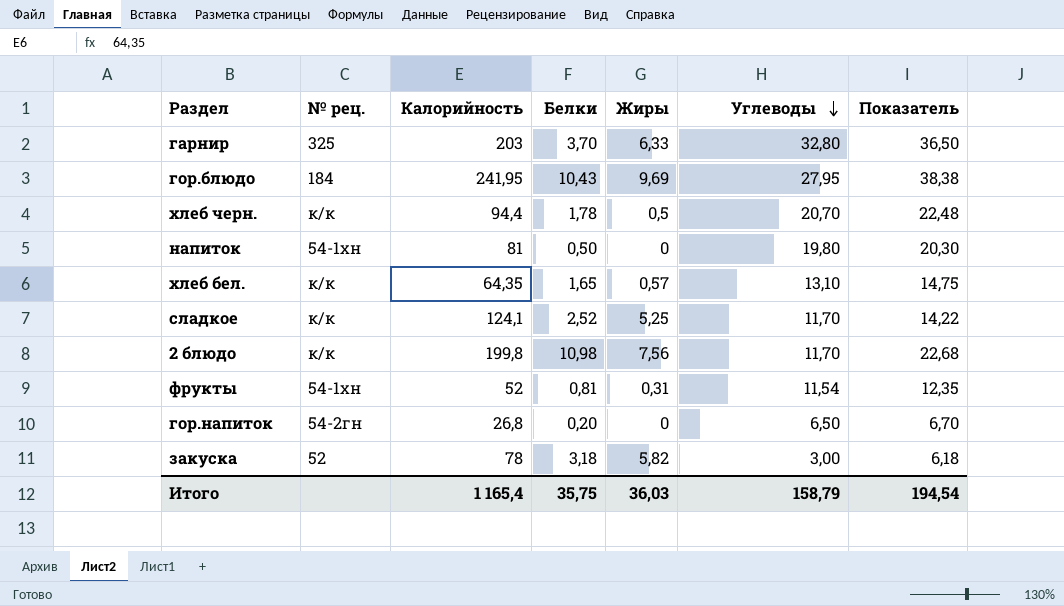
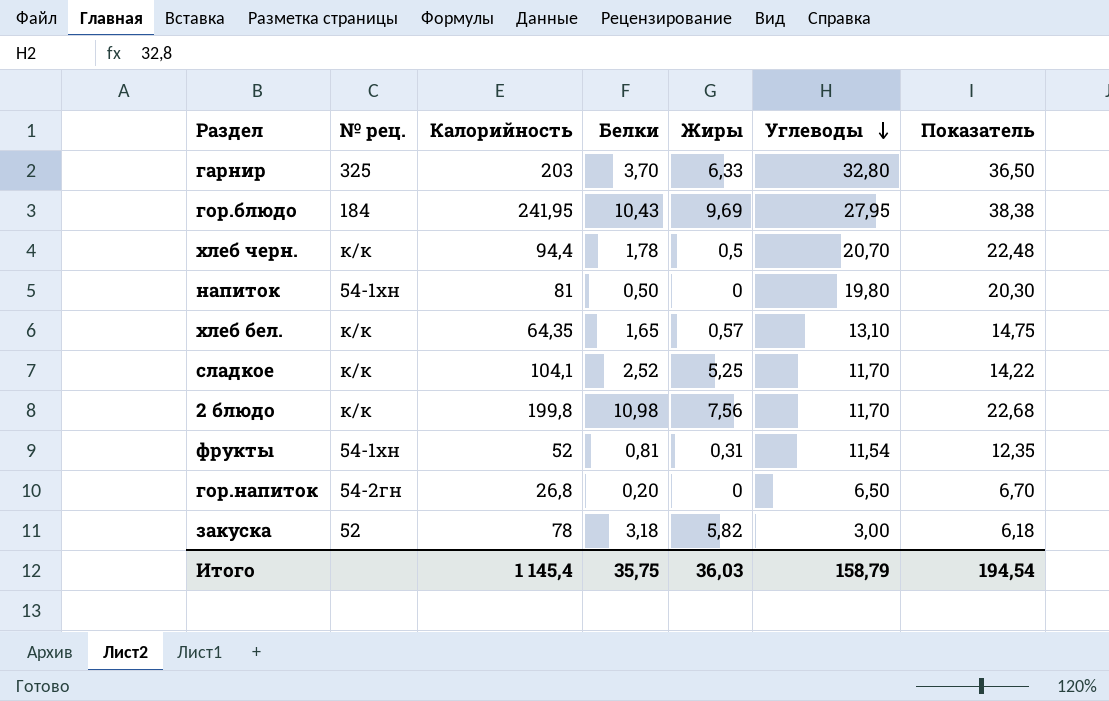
сладкое | Калорийность: 124,1 -> 104,1
Итого | Калорийность: 1 165,4 -> 1 145,4

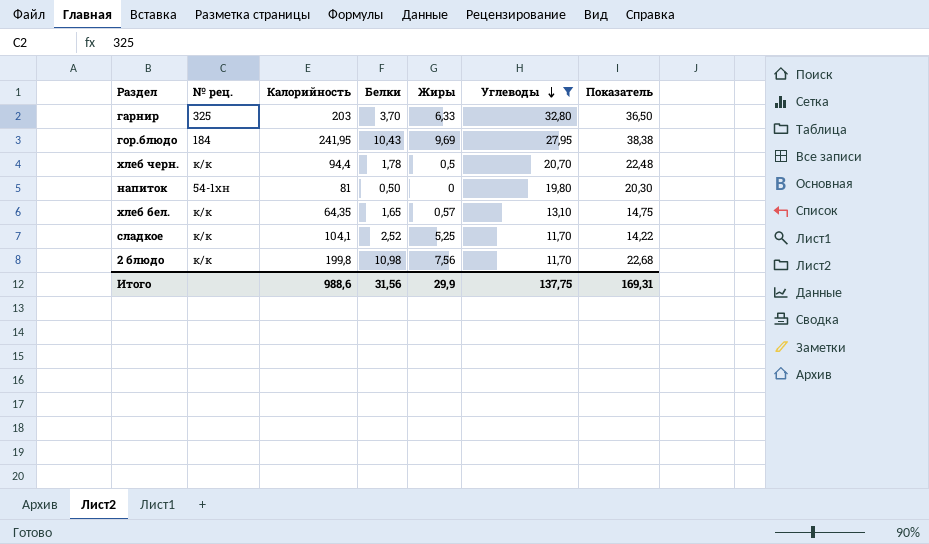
filter: none -> Углеводы >= 11,70
Итого | Калорийность: 1 145,4 -> 988,6
Итого | Белки: 35,75 -> 31,56
Итого | Жиры: 36,03 -> 29,9
Итого | Углеводы: 158,79 -> 137,75
Итого | Показатель: 194,54 -> 169,31

